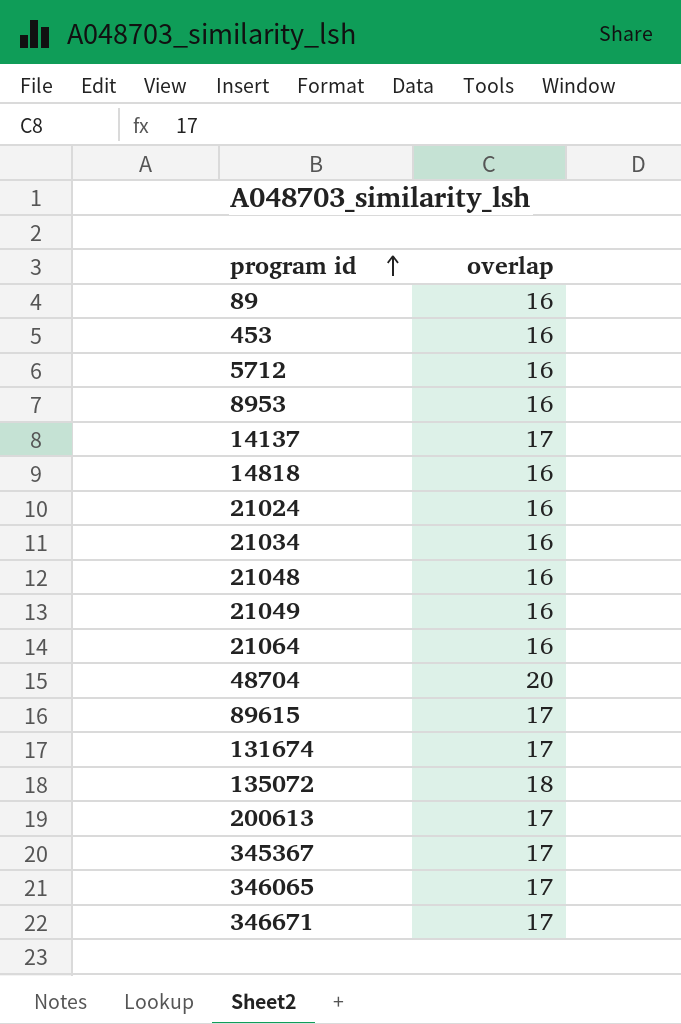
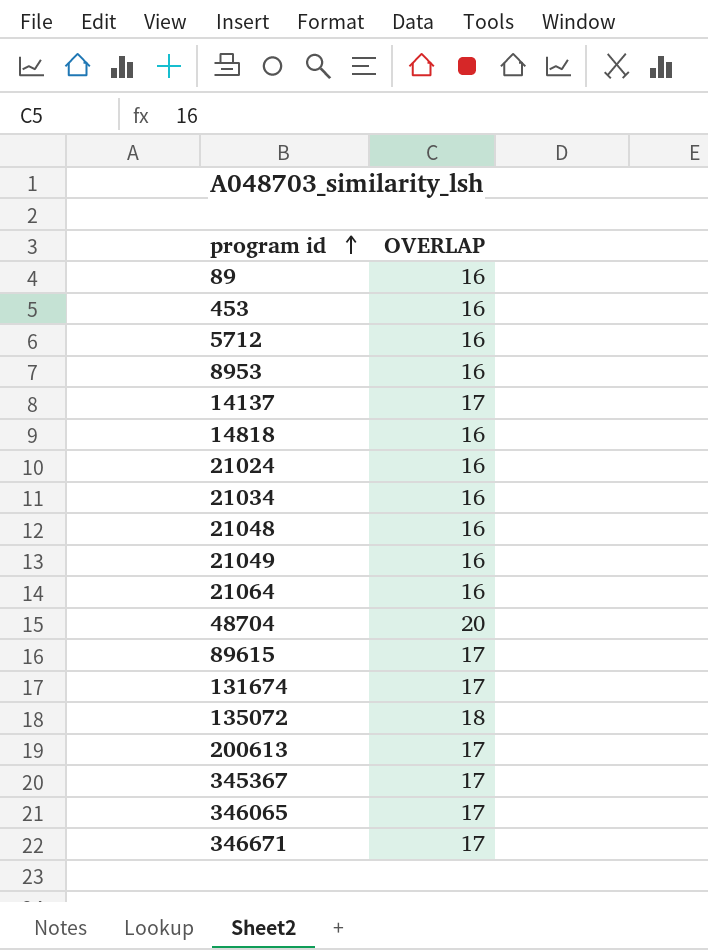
column name: overlap -> OVERLAP

